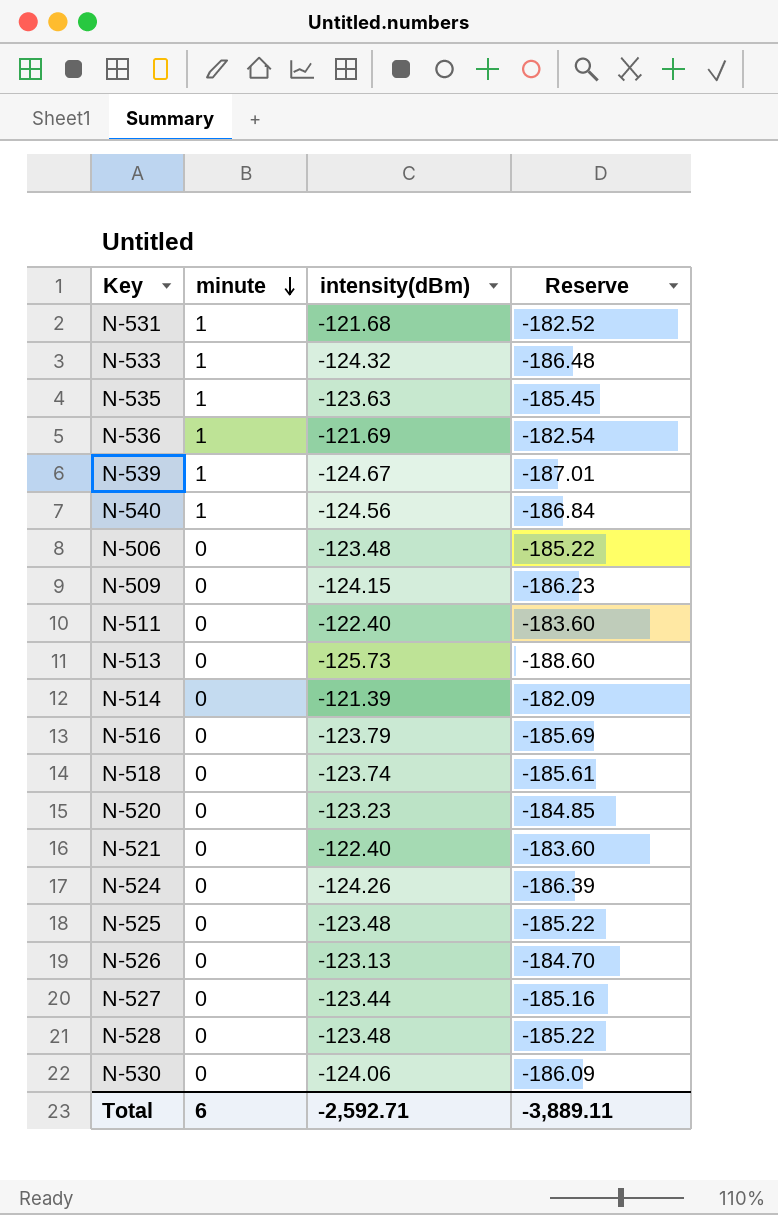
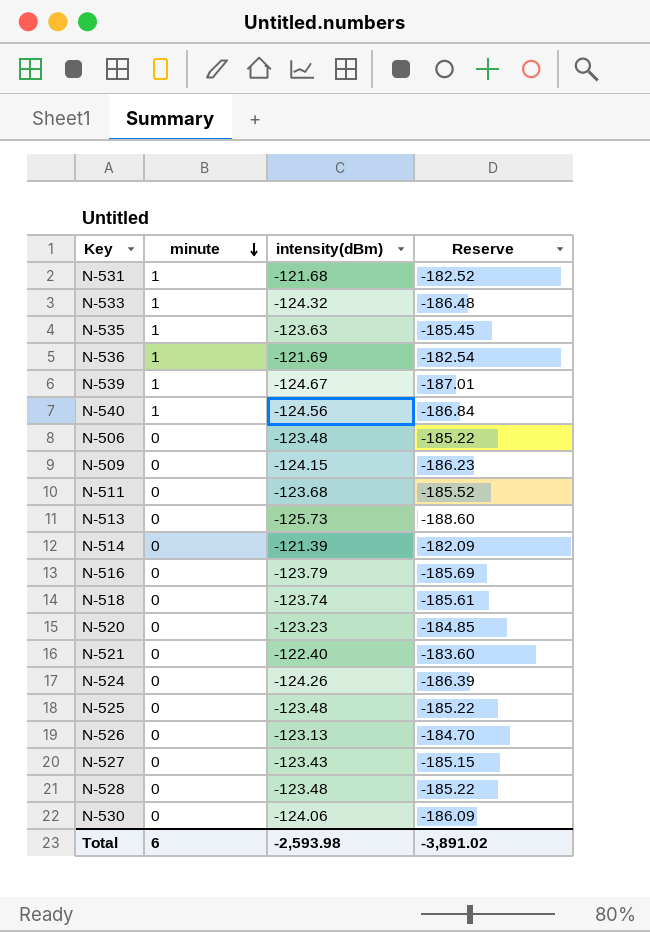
N-511 | intensity(dBm): -122.40 -> -123.68
N-511 | Reserve: -183.60 -> -185.52
N-527 | intensity(dBm): -123.44 -> -123.43
N-527 | Reserve: -185.16 -> -185.15
Total | intensity(dBm): -2,592.71 -> -2,593.98
Total | Reserve: -3,889.11 -> -3,891.02

